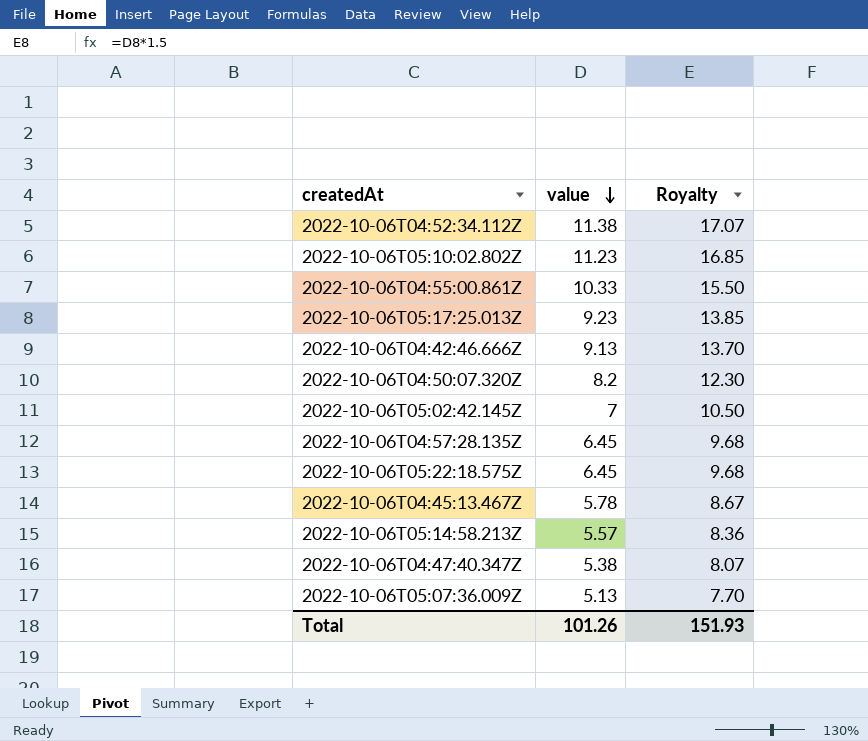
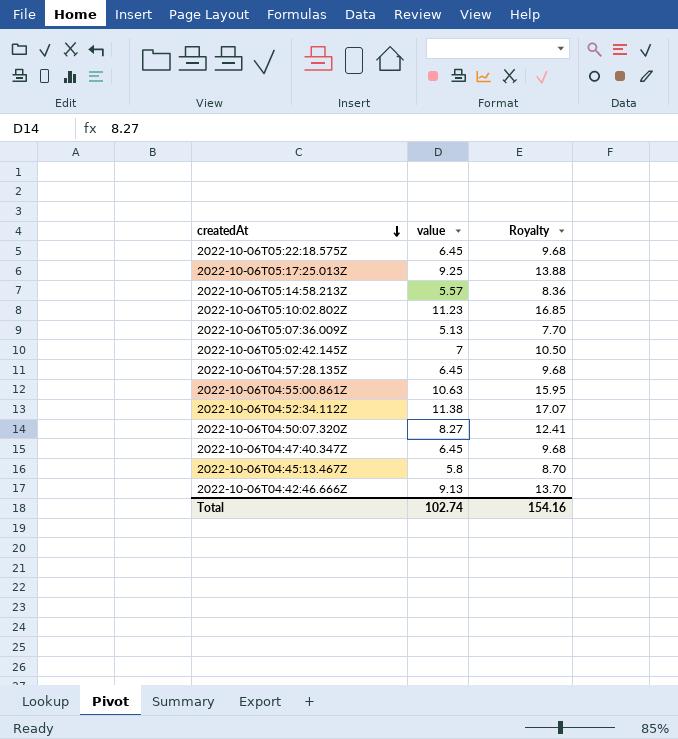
row order: value descending -> createdAt descending
2022-10-06T05:17:25.013Z | value: 9.23 -> 9.25
2022-10-06T05:17:25.013Z | Royalty: 13.85 -> 13.88
2022-10-06T04:55:00.861Z | value: 10.33 -> 10.63
2022-10-06T04:55:00.861Z | Royalty: 15.50 -> 15.95
2022-10-06T04:50:07.320Z | value: 8.2 -> 8.27
2022-10-06T04:50:07.320Z | Royalty: 12.30 -> 12.41
2022-10-06T04:47:40.347Z | value: 5.38 -> 6.45
2022-10-06T04:47:40.347Z | Royalty: 8.07 -> 9.68
2022-10-06T04:45:13.467Z | value: 5.78 -> 5.8
2022-10-06T04:45:13.467Z | Royalty: 8.67 -> 8.70
Total | value: 101.26 -> 102.74
Total | Royalty: 151.93 -> 154.16

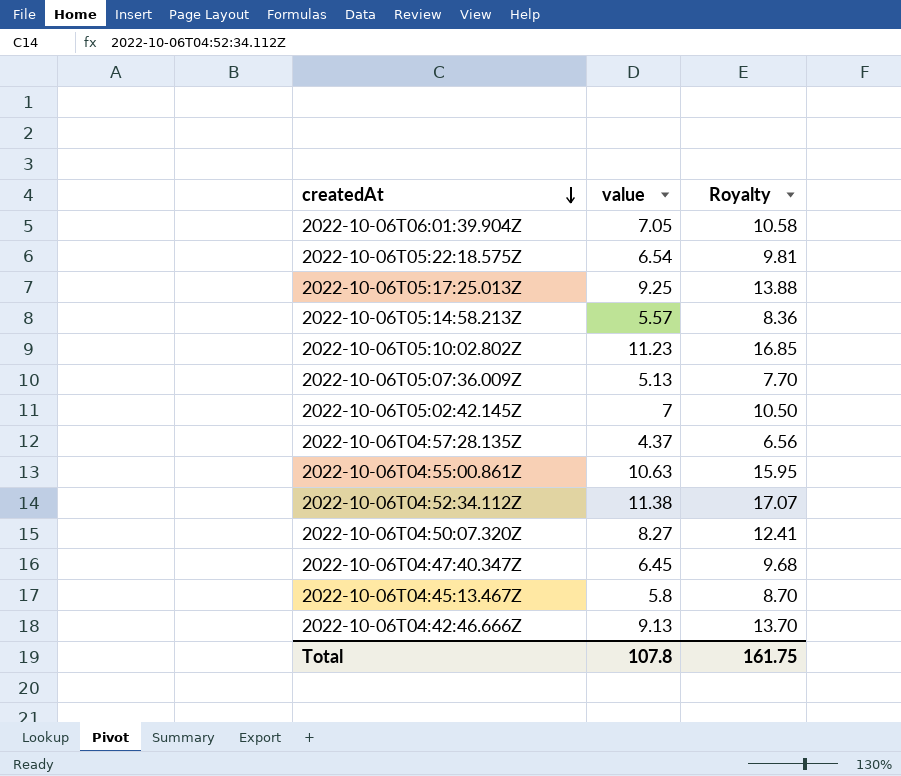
row 2022-10-06T06:01:39.904Z: none -> 7.05 | 10.58
2022-10-06T05:22:18.575Z | value: 6.45 -> 6.54
2022-10-06T05:22:18.575Z | Royalty: 9.68 -> 9.81
2022-10-06T04:57:28.135Z | value: 6.45 -> 4.37
2022-10-06T04:57:28.135Z | Royalty: 9.68 -> 6.56
Total | value: 102.74 -> 107.8
Total | Royalty: 154.16 -> 161.75

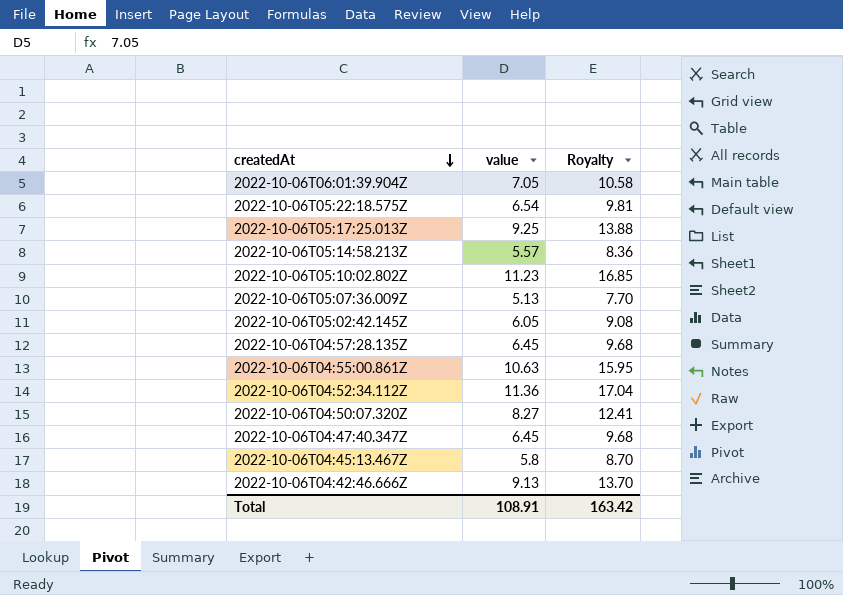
2022-10-06T05:02:42.145Z | value: 7 -> 6.05
2022-10-06T05:02:42.145Z | Royalty: 10.50 -> 9.08
2022-10-06T04:57:28.135Z | value: 4.37 -> 6.45
2022-10-06T04:57:28.135Z | Royalty: 6.56 -> 9.68
2022-10-06T04:52:34.112Z | value: 11.38 -> 11.36
2022-10-06T04:52:34.112Z | Royalty: 17.07 -> 17.04
Total | value: 107.8 -> 108.91
Total | Royalty: 161.75 -> 163.42

